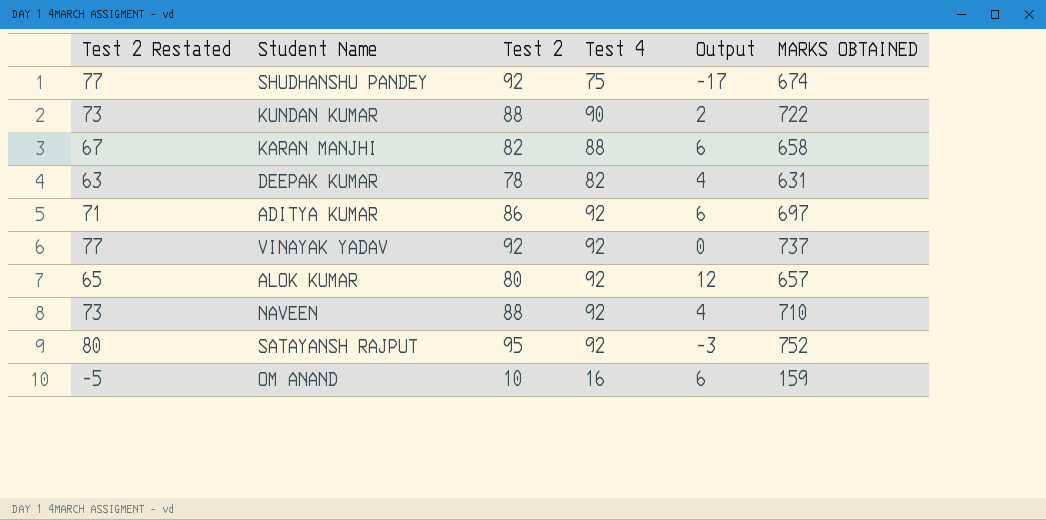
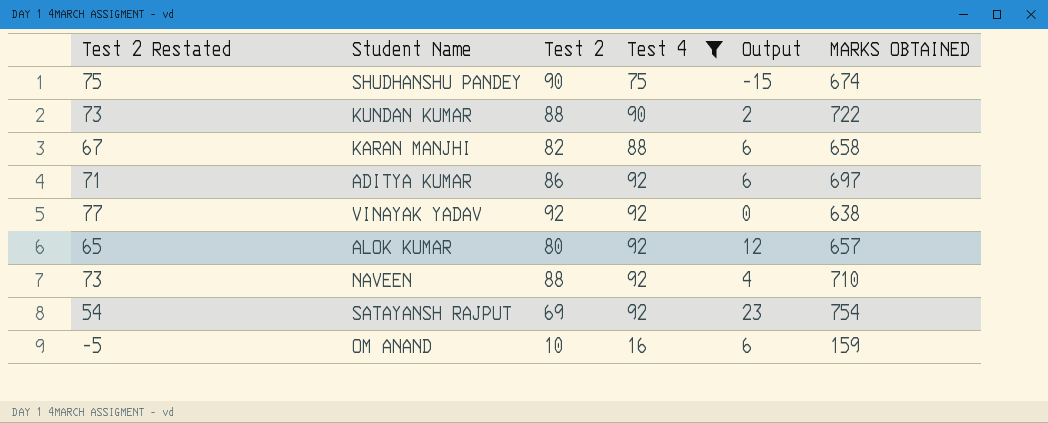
filter: none -> Test 4 != 82
SHUDHANSHU PANDEY | Test 2 Restated: 77 -> 75
SHUDHANSHU PANDEY | Test 2: 92 -> 90
SHUDHANSHU PANDEY | Output: -17 -> -15
VINAYAK YADAV | MARKS OBTAINED: 737 -> 638
SATAYANSH RAJPUT | Test 2 Restated: 80 -> 54
SATAYANSH RAJPUT | Test 2: 95 -> 69
SATAYANSH RAJPUT | Output: -3 -> 23
SATAYANSH RAJPUT | MARKS OBTAINED: 752 -> 754

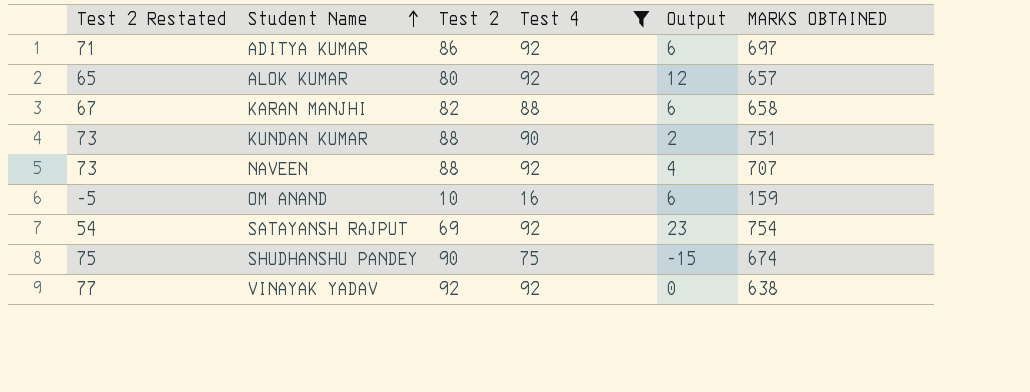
row order: none -> Student Name ascending
KUNDAN KUMAR | MARKS OBTAINED: 722 -> 751
NAVEEN | MARKS OBTAINED: 710 -> 707

